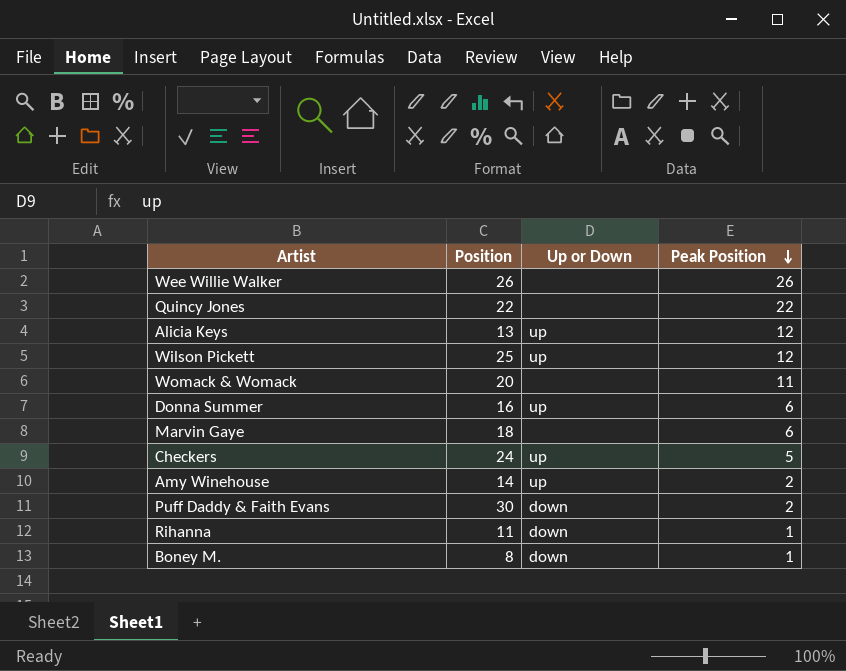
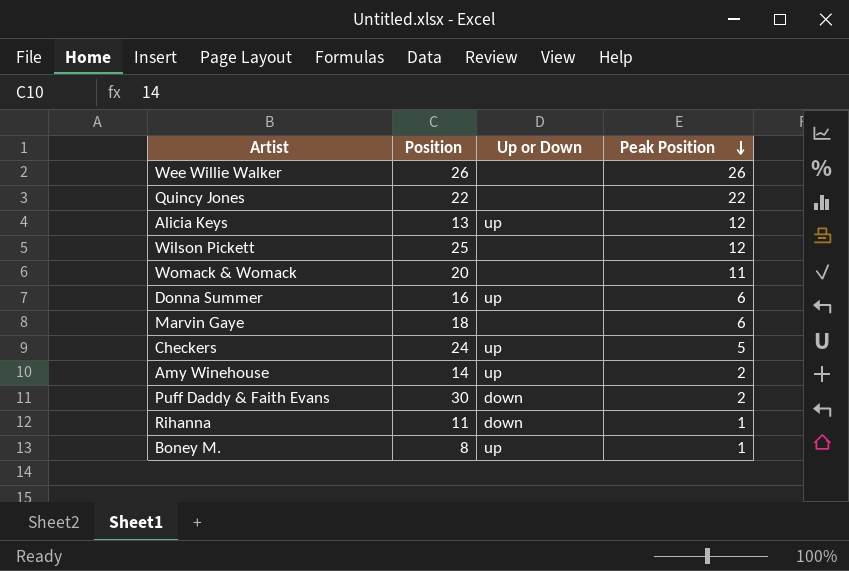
Wilson Pickett | Up or Down: up -> none
Boney M. | Up or Down: down -> up

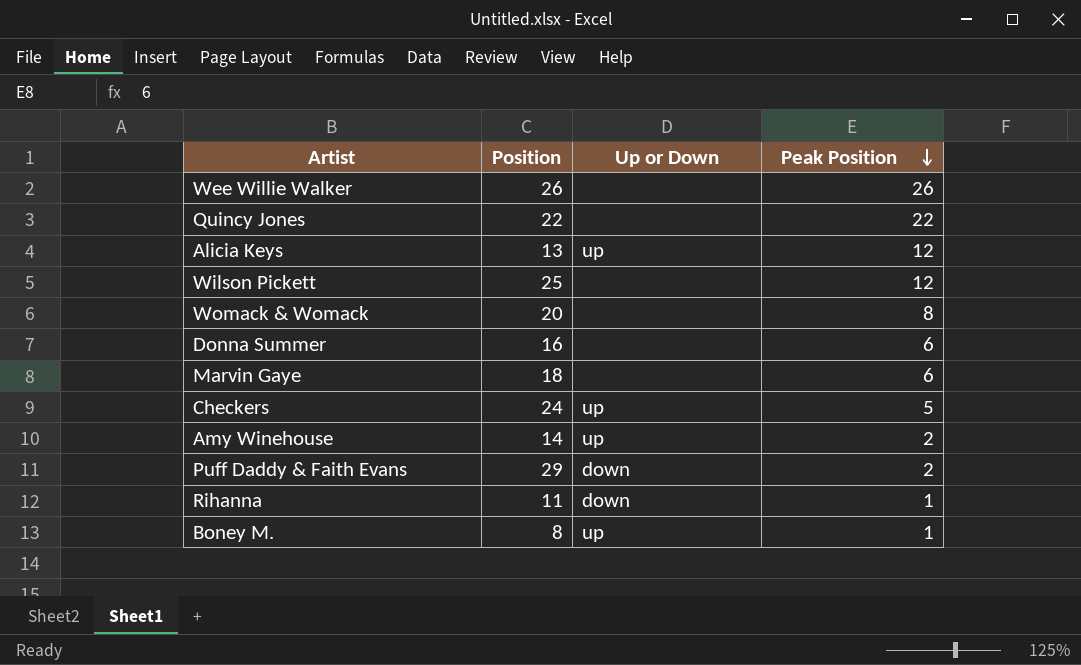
Womack & Womack | Peak Position: 11 -> 8
Donna Summer | Up or Down: up -> none
Puff Daddy & Faith Evans | Position: 30 -> 29

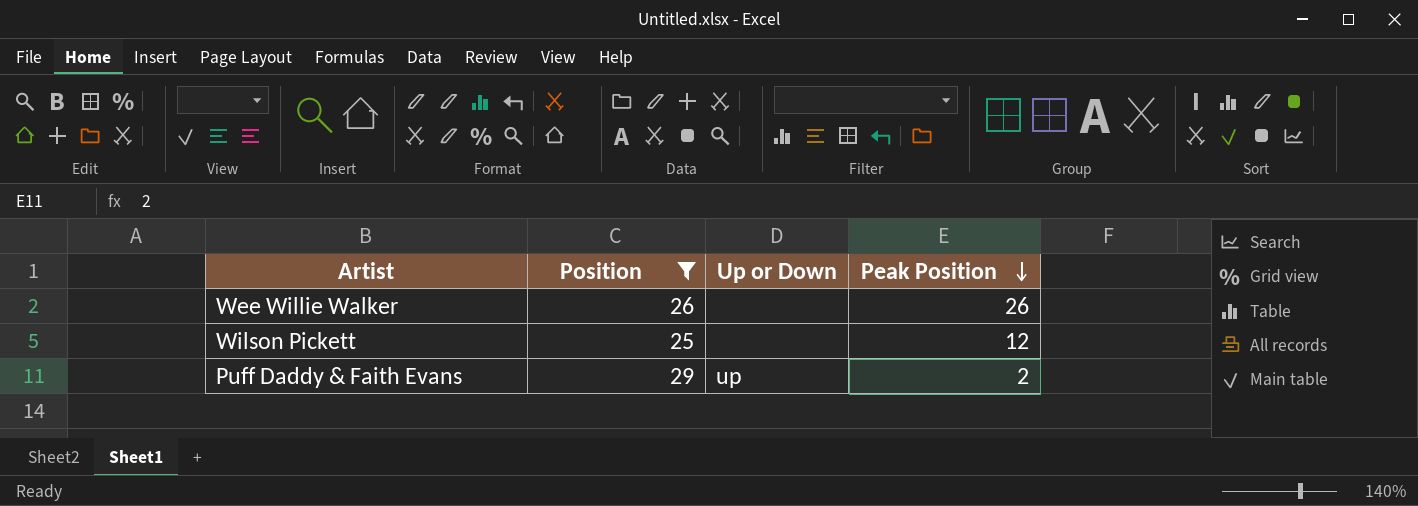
filter: none -> Position >= 25
Puff Daddy & Faith Evans | Up or Down: down -> up

